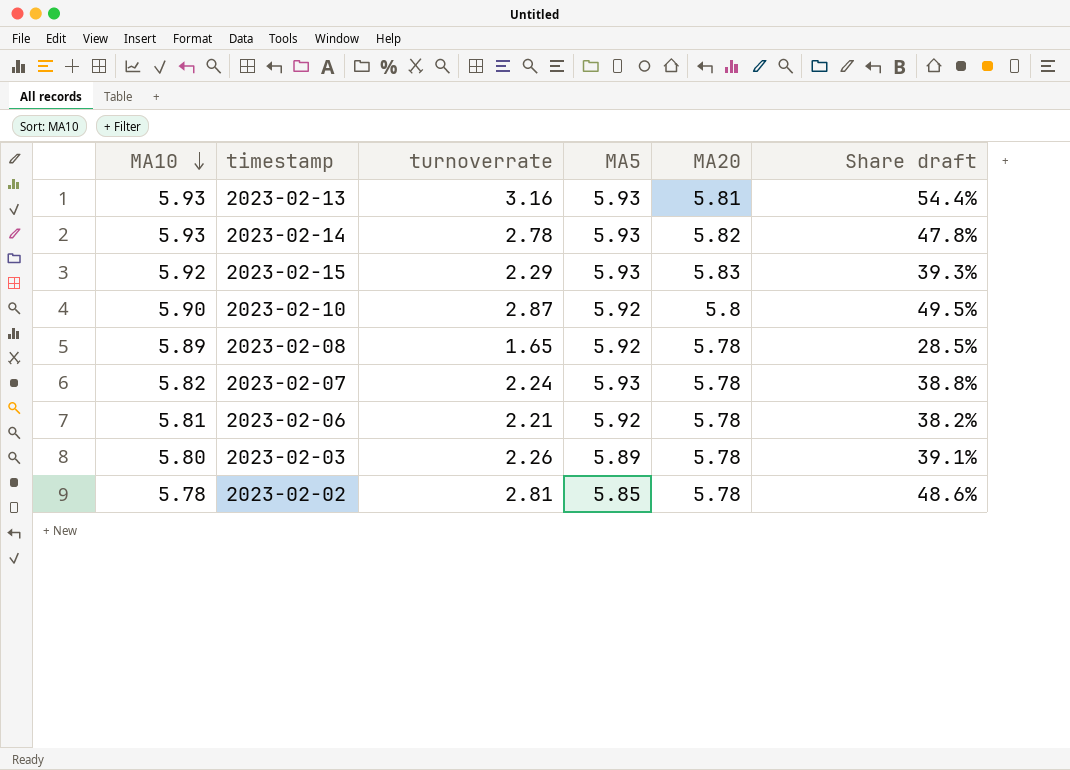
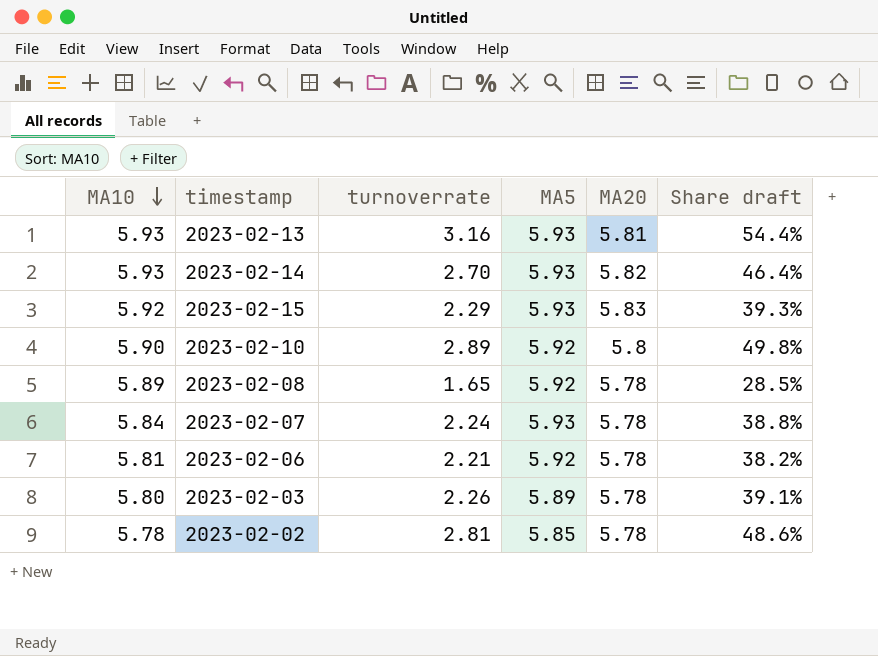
2023-02-14 | turnoverrate: 2.78 -> 2.70
2023-02-14 | Share draft: 47.8% -> 46.4%
2023-02-10 | turnoverrate: 2.87 -> 2.89
2023-02-10 | Share draft: 49.5% -> 49.8%
2023-02-07 | MA10: 5.82 -> 5.84

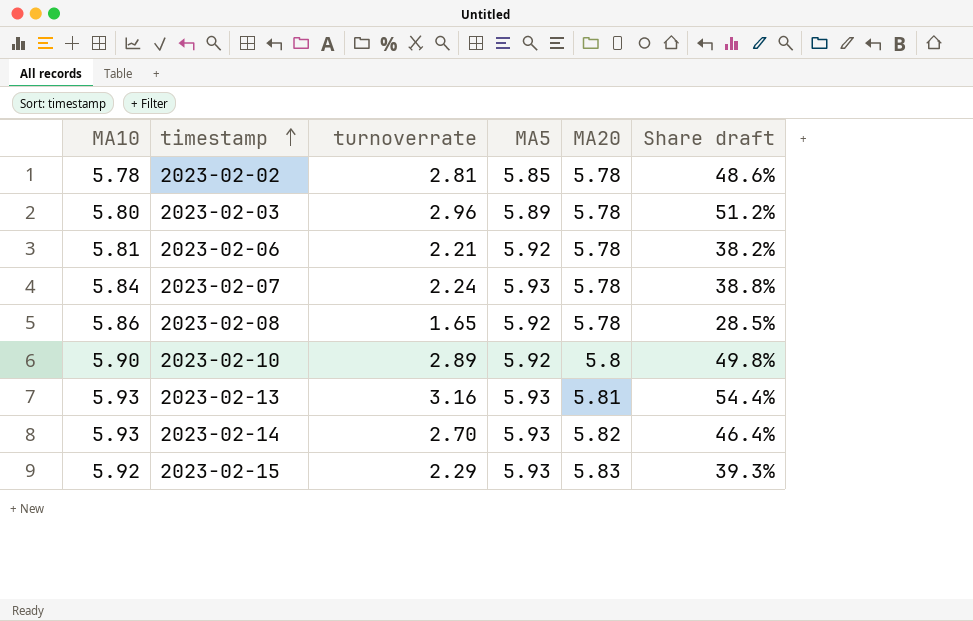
row order: MA10 descending -> timestamp ascending
2023-02-03 | turnoverrate: 2.26 -> 2.96
2023-02-03 | Share draft: 39.1% -> 51.2%
2023-02-08 | MA10: 5.89 -> 5.86

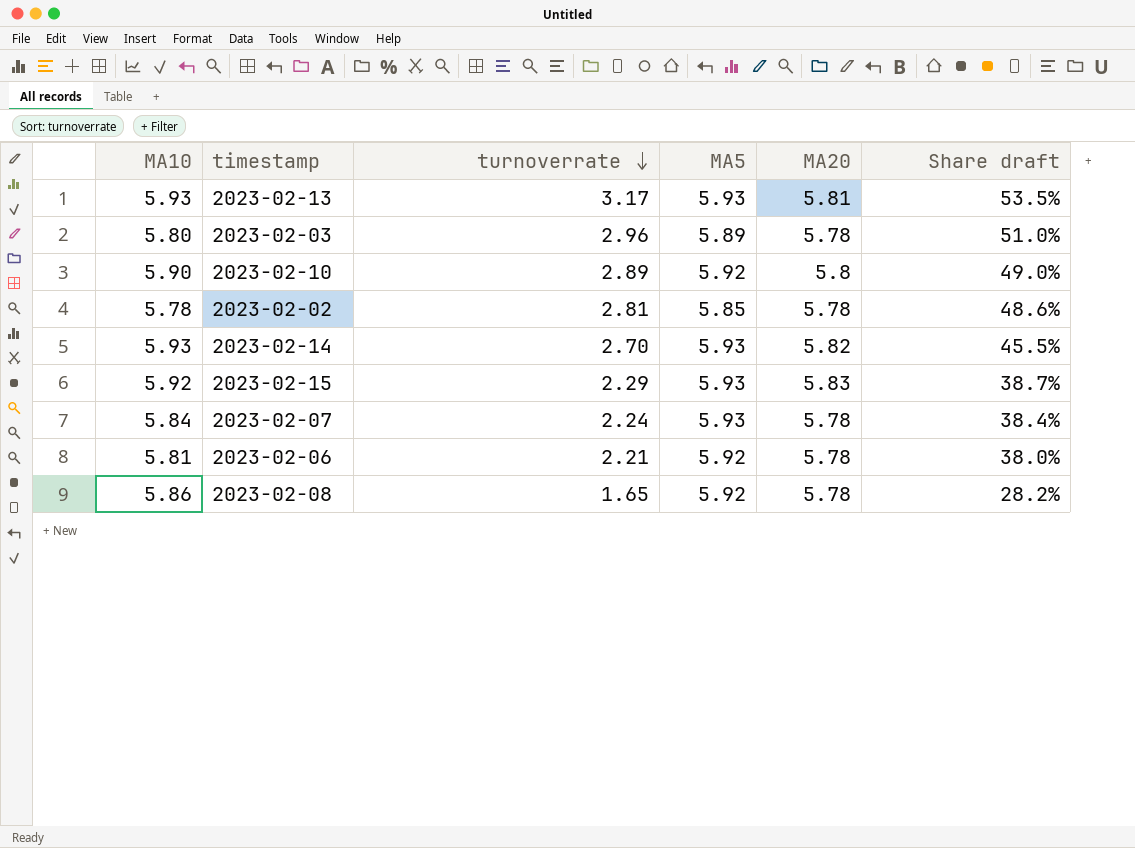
row order: timestamp ascending -> turnoverrate descending
column Share draft | formula: [turnoverrate] / [MA20] -> [turnoverrate] / [MA10]
2023-02-13 | turnoverrate: 3.16 -> 3.17

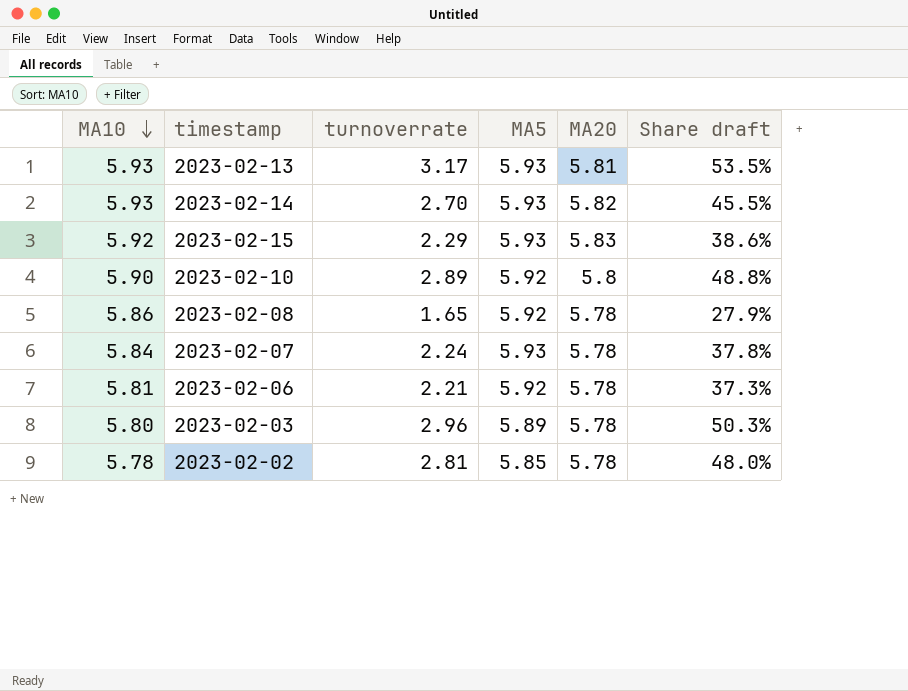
row order: turnoverrate descending -> MA10 descending
column Share draft | formula: [turnoverrate] / [MA10] -> [turnoverrate] / [MA5]

